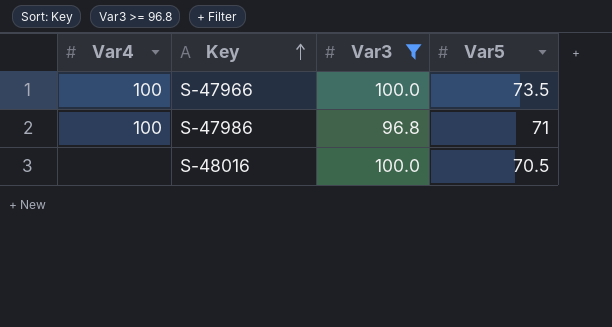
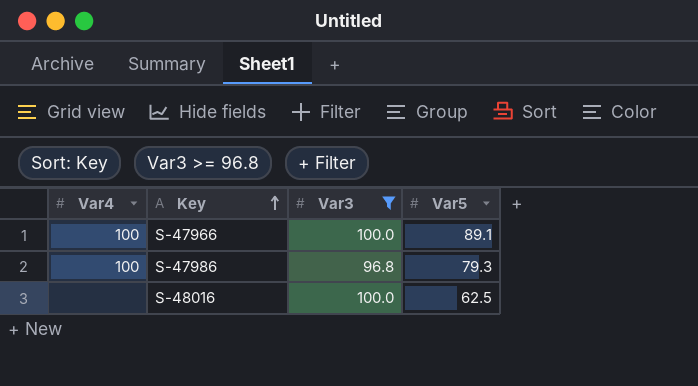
S-47966 | Var5: 73.5 -> 89.1
S-47986 | Var5: 71 -> 79.3
S-48016 | Var5: 70.5 -> 62.5

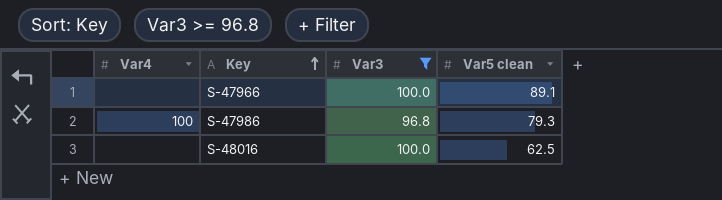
column name: Var5 -> Var5 clean
S-47966 | Var4: 100 -> none

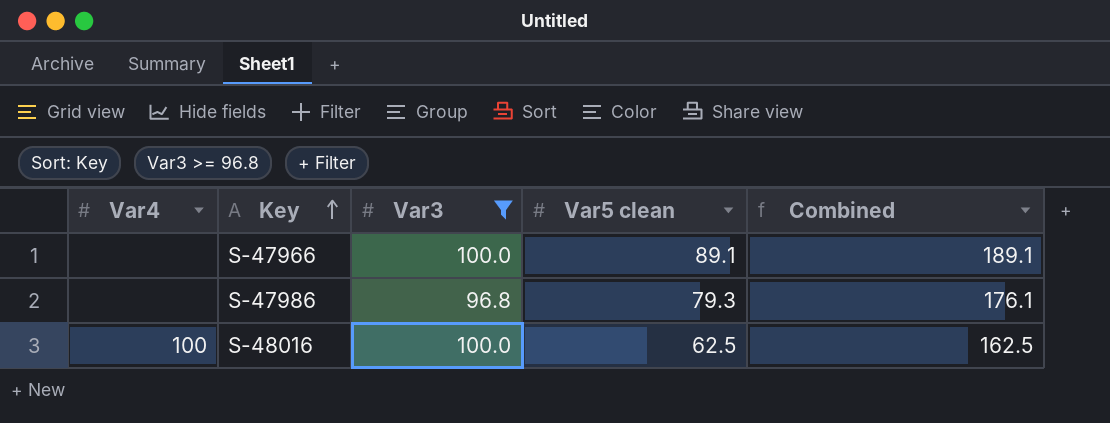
column Combined | formula: none -> [Var3] + [Var5 clean]
S-47986 | Var4: 100 -> none
S-48016 | Var4: none -> 100

